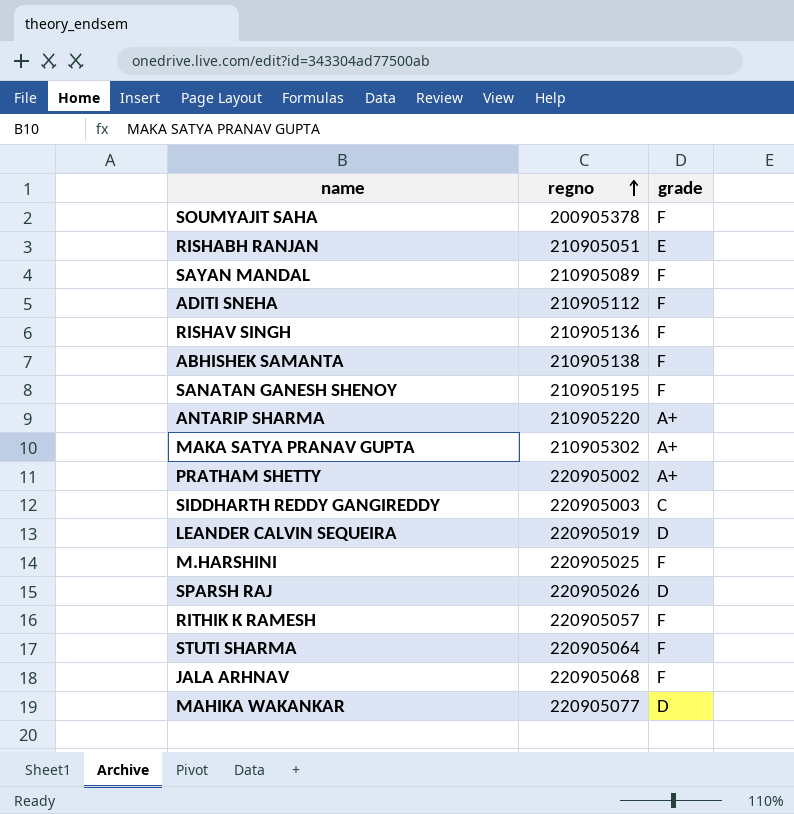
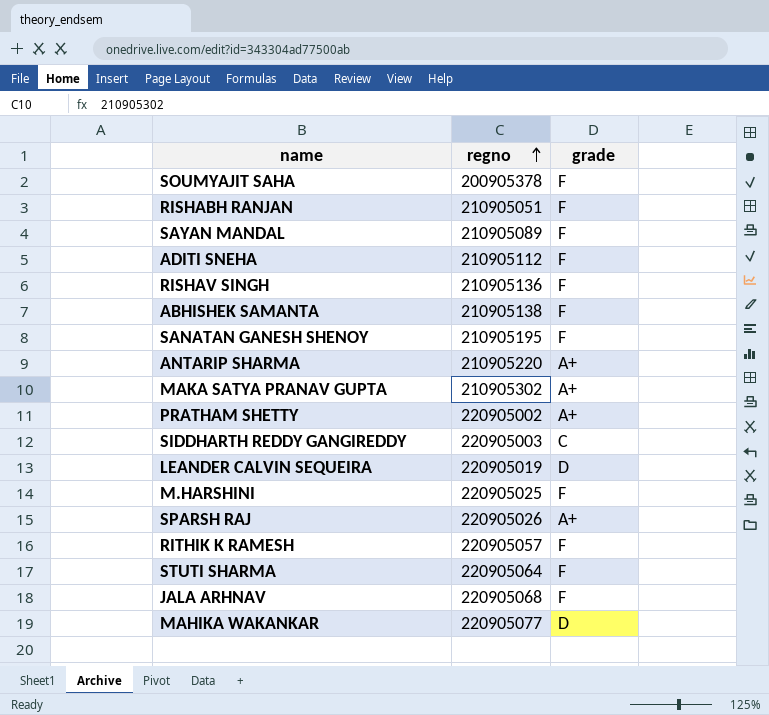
RISHABH RANJAN | grade: E -> F
SPARSH RAJ | grade: D -> A+

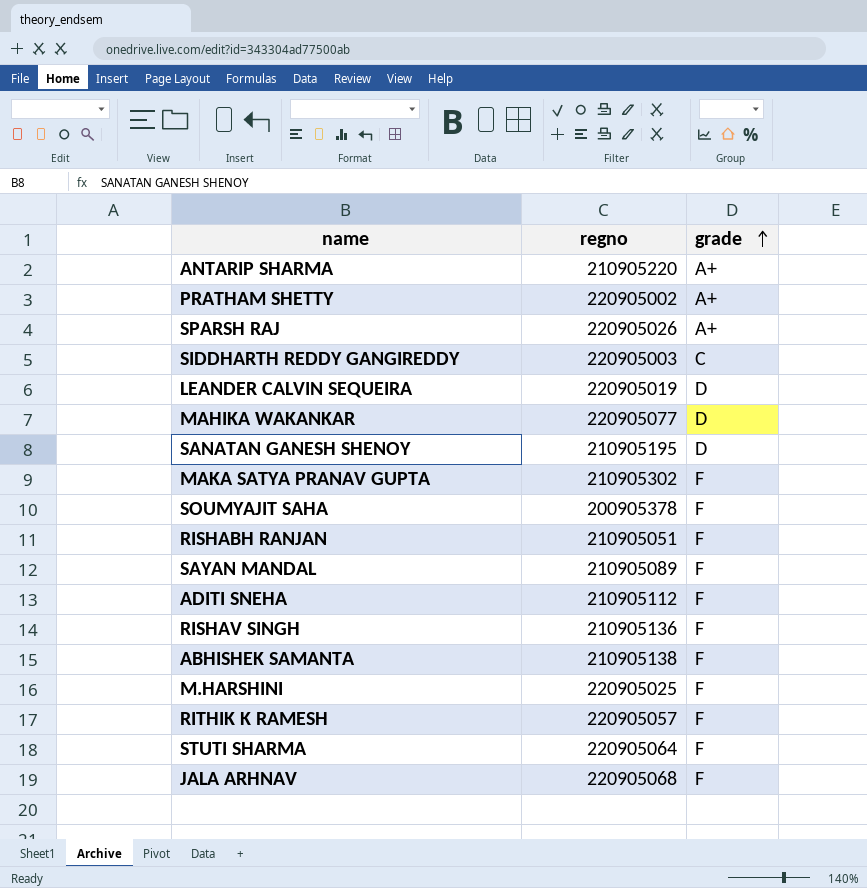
row order: regno ascending -> grade ascending
SANATAN GANESH SHENOY | grade: F -> D
MAKA SATYA PRANAV GUPTA | grade: A+ -> F

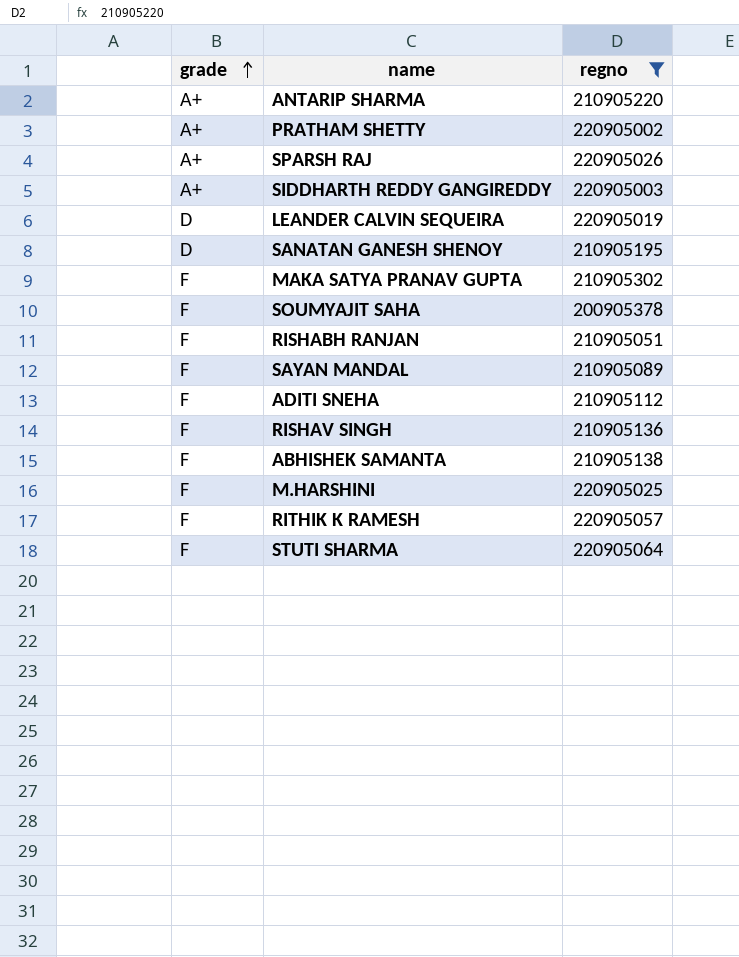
filter: none -> regno <= 220905064
column grade | position: 3 -> 1
SIDDHARTH REDDY GANGIREDDY | grade: C -> A+

